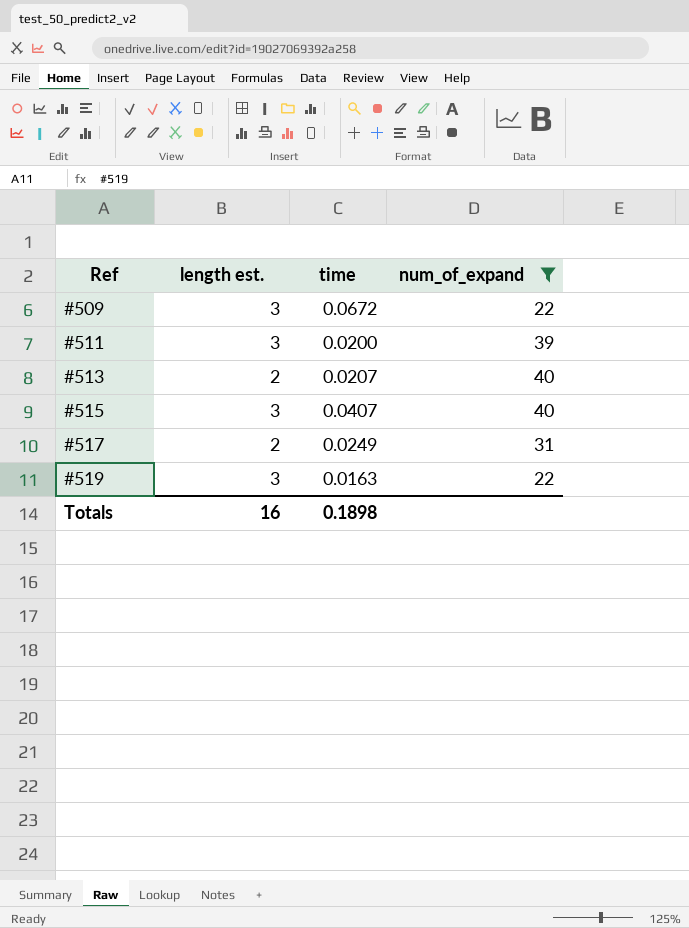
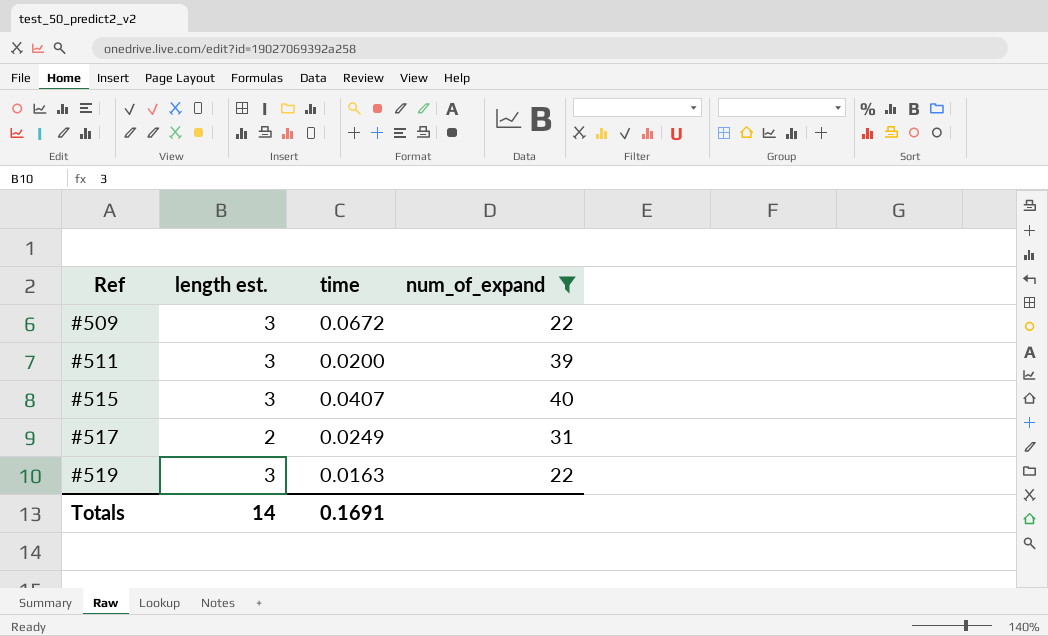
row #513: 2 | 0.0207 | 40 -> none
Totals | length est.: 16 -> 14
Totals | time: 0.1898 -> 0.1691

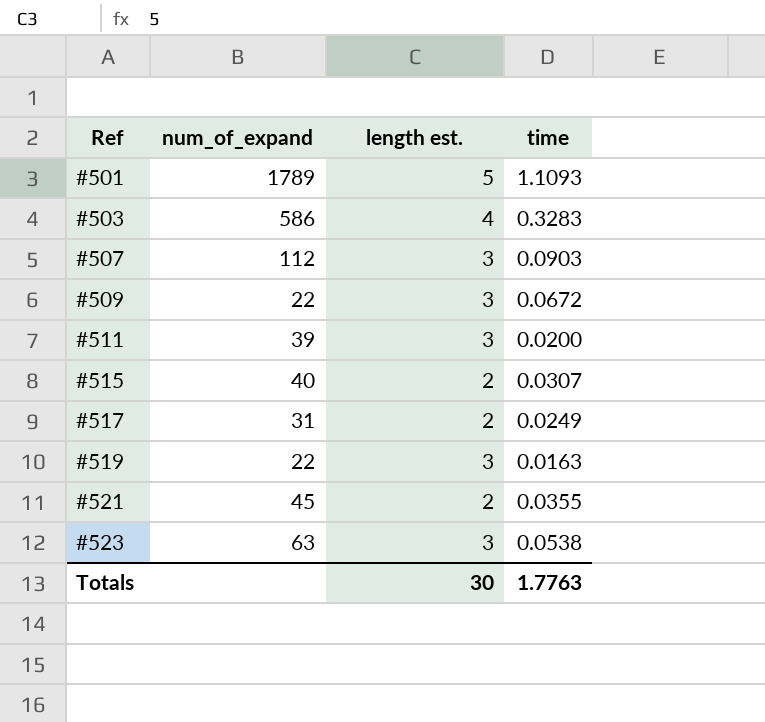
filter: num_of_expand <= 40 -> none
column num_of_expand | position: 4 -> 2
#515 | length est.: 3 -> 2
#515 | time: 0.0407 -> 0.0307
Totals | length est.: 14 -> 30
Totals | time: 0.1691 -> 1.7763

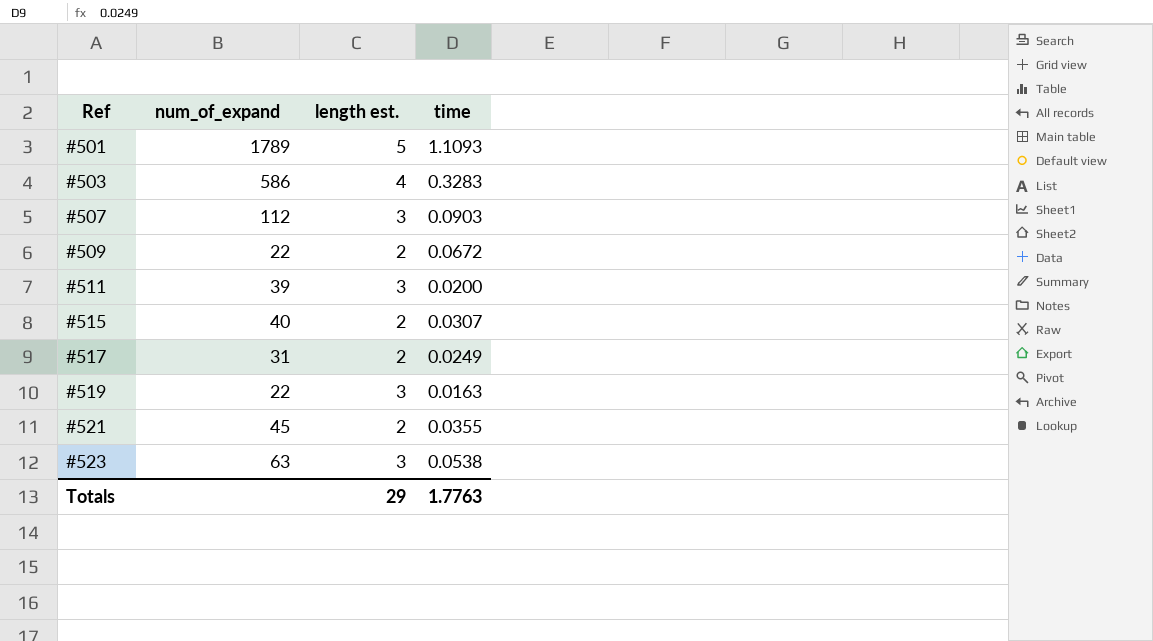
#509 | length est.: 3 -> 2
Totals | length est.: 30 -> 29

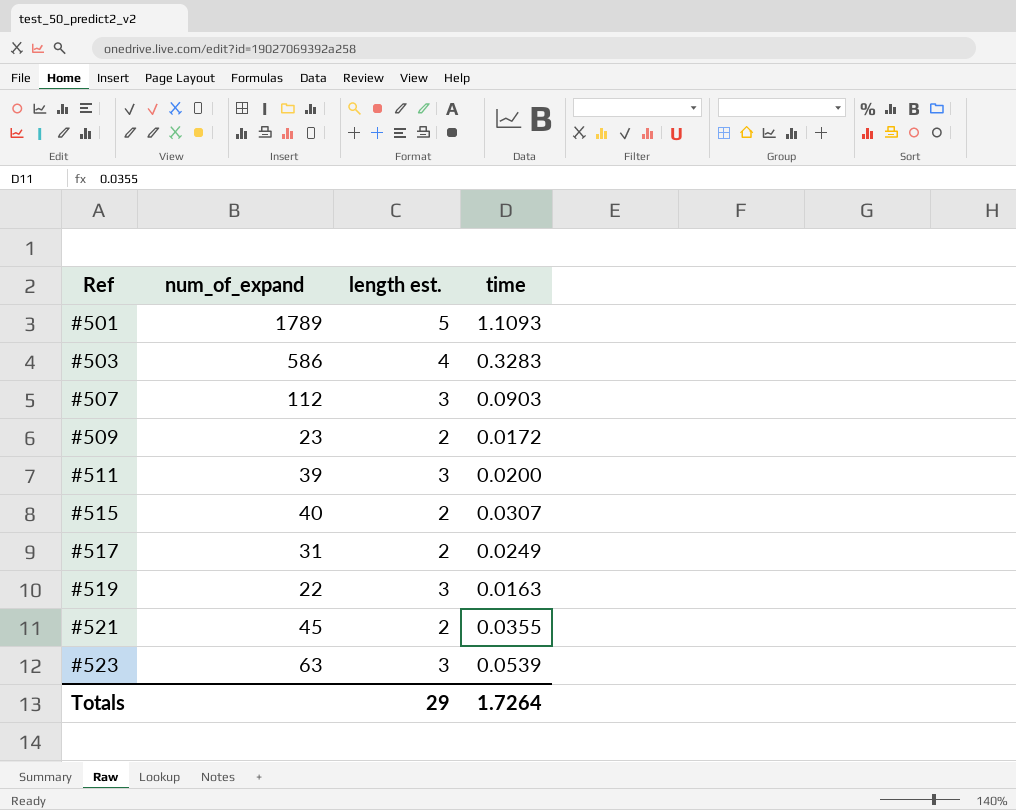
#509 | num_of_expand: 22 -> 23
#509 | time: 0.0672 -> 0.0172
#523 | time: 0.0538 -> 0.0539
Totals | time: 1.7763 -> 1.7264

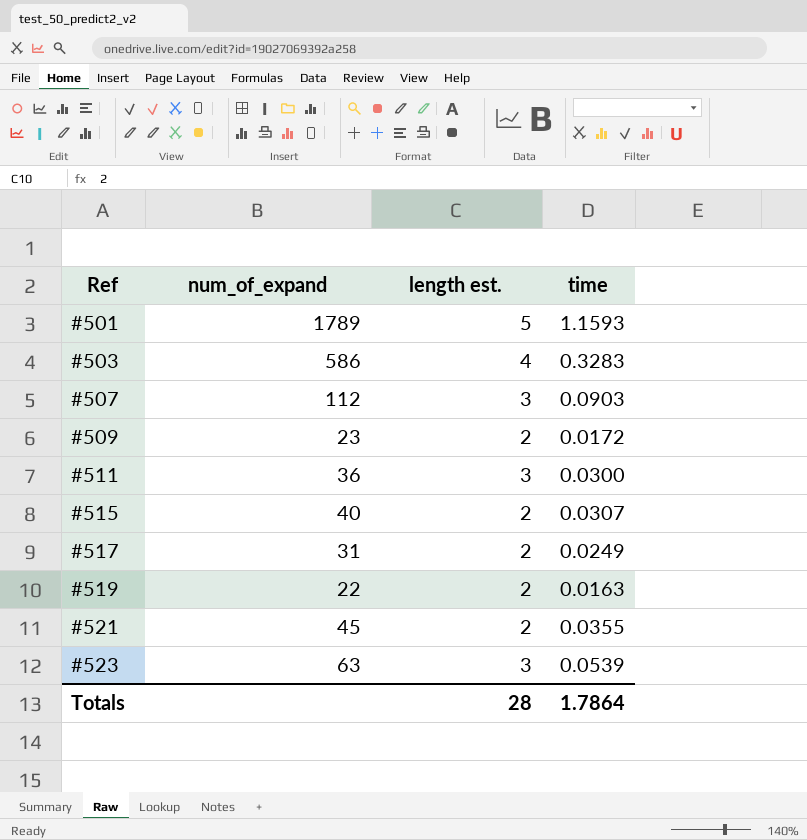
#501 | time: 1.1093 -> 1.1593
#511 | num_of_expand: 39 -> 36
#511 | time: 0.0200 -> 0.0300
#519 | length est.: 3 -> 2
Totals | length est.: 29 -> 28
Totals | time: 1.7264 -> 1.7864

